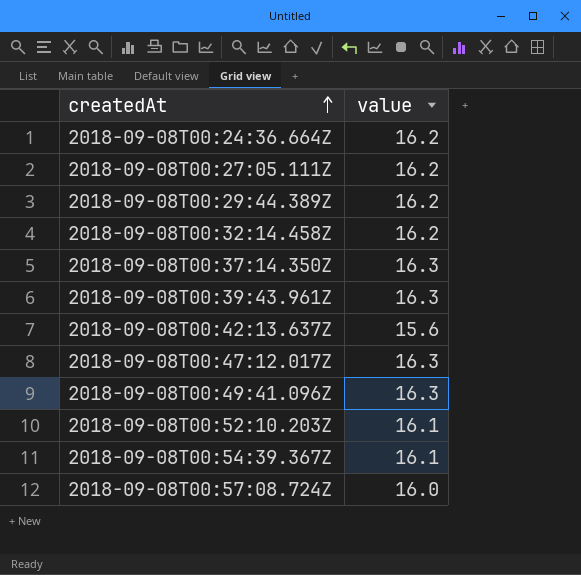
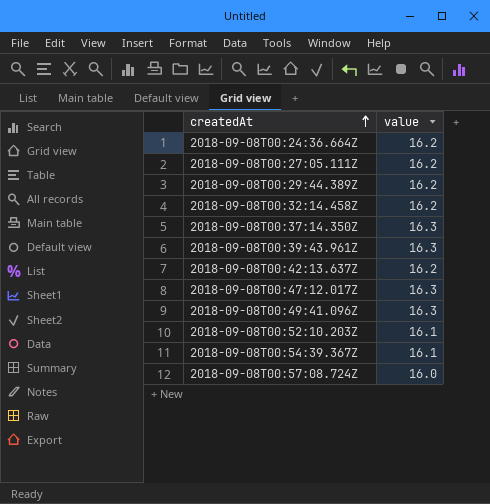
2018-09-08T00:42:13.637Z | value: 15.6 -> 16.2

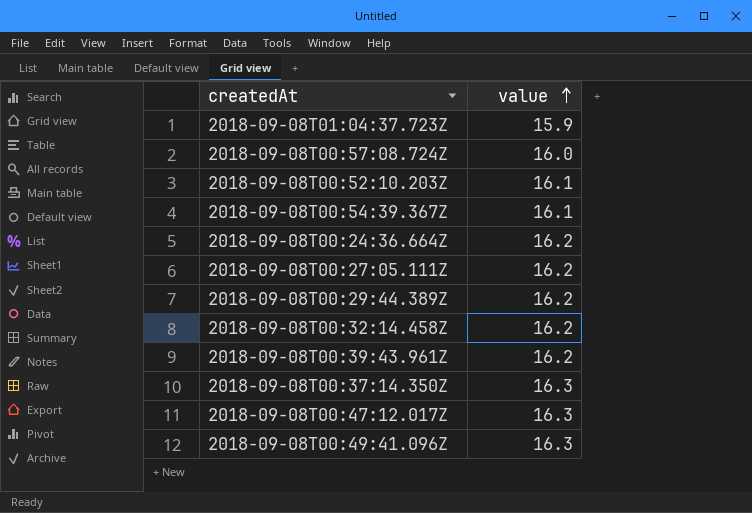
row order: createdAt ascending -> value ascending
row 2018-09-08T00:42:13.637Z: 16.2 -> none
row 2018-09-08T01:04:37.723Z: none -> 15.9
2018-09-08T00:39:43.961Z | value: 16.3 -> 16.2

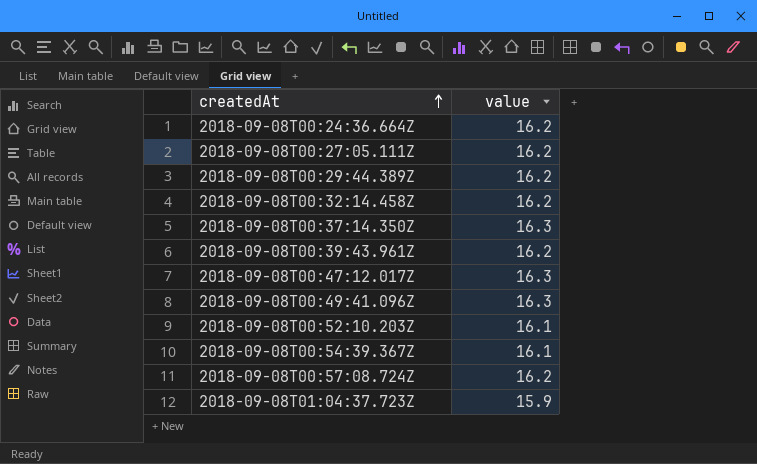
row order: value ascending -> createdAt ascending
2018-09-08T00:57:08.724Z | value: 16.0 -> 16.2

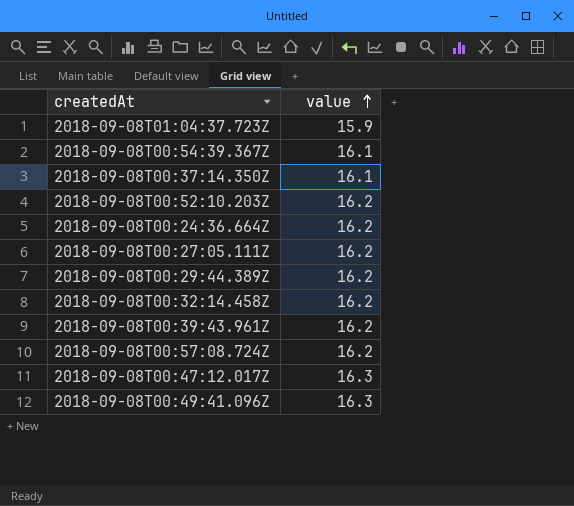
row order: createdAt ascending -> value ascending
2018-09-08T00:37:14.350Z | value: 16.3 -> 16.1
2018-09-08T00:52:10.203Z | value: 16.1 -> 16.2

